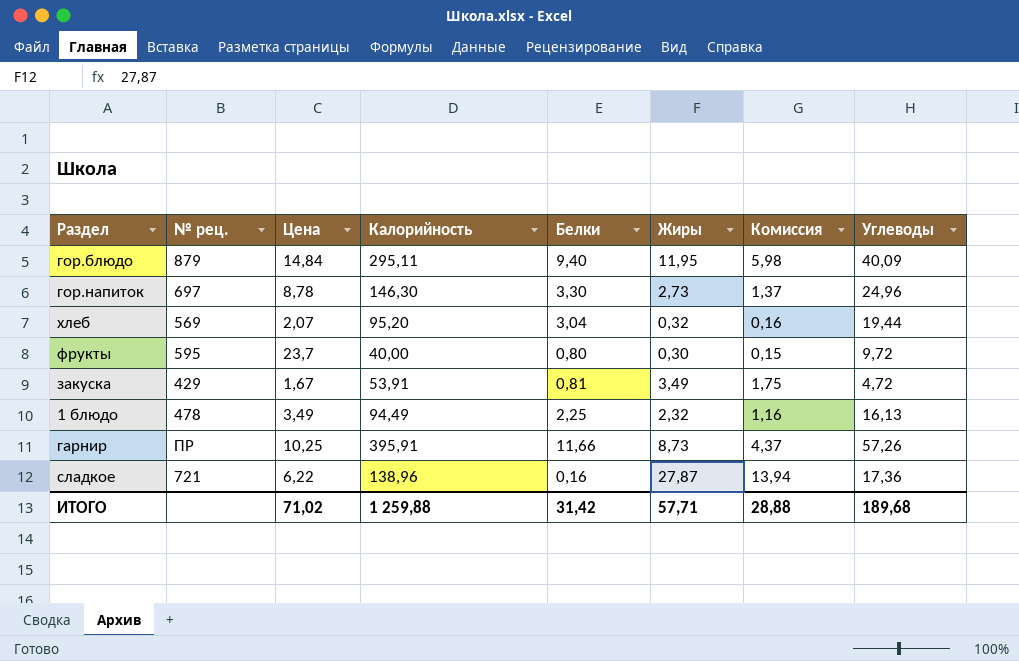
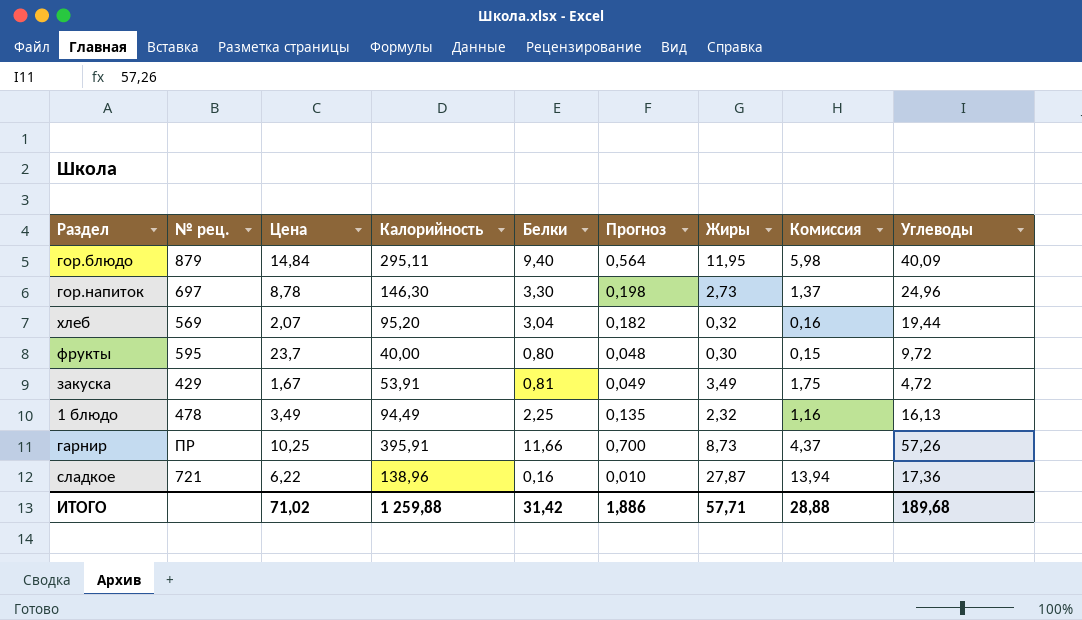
column Прогноз | formula: none -> [Белки] * 0,06

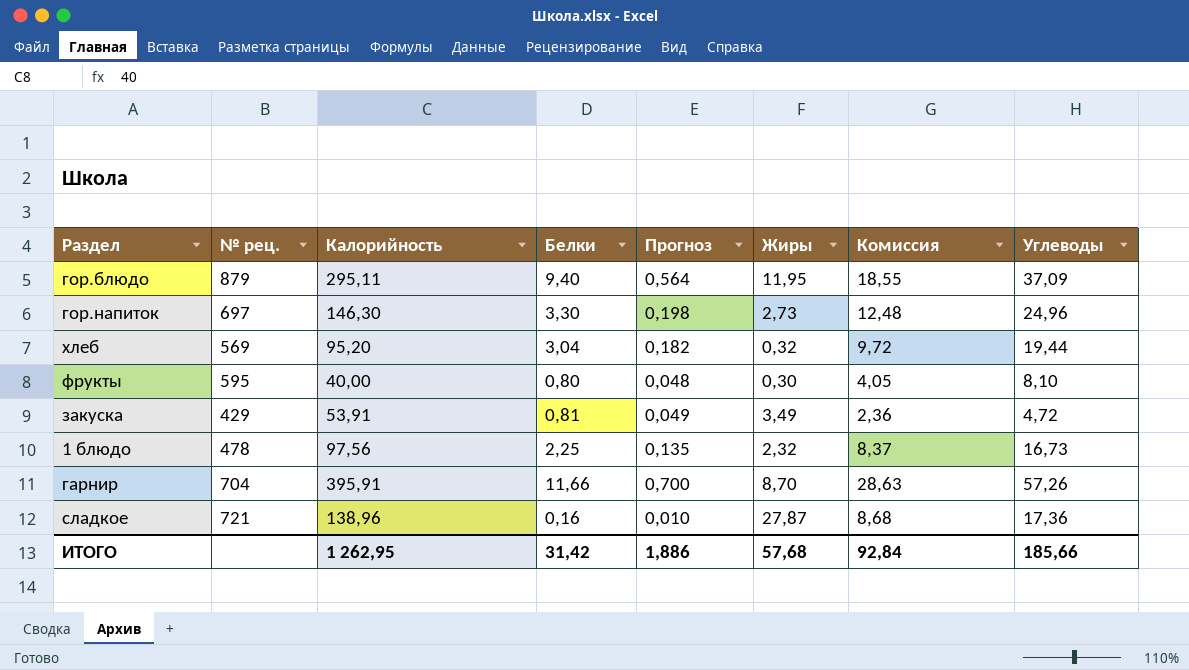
column Цена | position: 3 -> none
column Комиссия | formula: [Жиры] * 0,5 -> [Углеводы] * 0,5
гор.блюдо | Углеводы: 40,09 -> 37,09
фрукты | Углеводы: 9,72 -> 8,10
1 блюдо | Калорийность: 94,49 -> 97,56
1 блюдо | Углеводы: 16,13 -> 16,73
гарнир | № рец.: ПР -> 704
гарнир | Жиры: 8,73 -> 8,70
ИТОГО | Калорийность: 1 259,88 -> 1 262,95
ИТОГО | Жиры: 57,71 -> 57,68
ИТОГО | Комиссия: 28,88 -> 92,84
ИТОГО | Углеводы: 189,68 -> 185,66

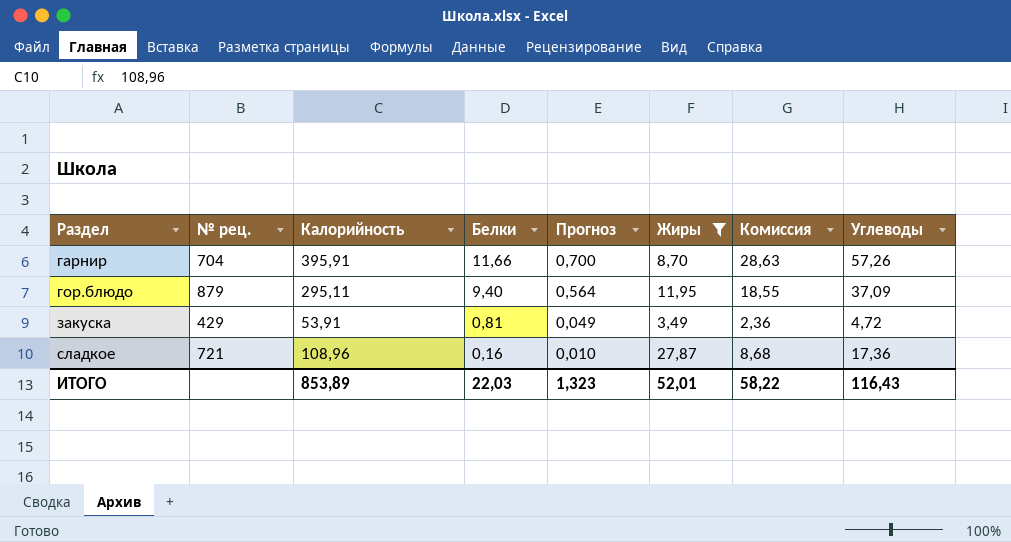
filter: none -> Жиры >= 3,49
row order: none -> Раздел ascending
сладкое | Калорийность: 138,96 -> 108,96
ИТОГО | Калорийность: 1 262,95 -> 853,89
ИТОГО | Белки: 31,42 -> 22,03
ИТОГО | Прогноз: 1,886 -> 1,323
ИТОГО | Жиры: 57,68 -> 52,01
ИТОГО | Комиссия: 92,84 -> 58,22
ИТОГО | Углеводы: 185,66 -> 116,43

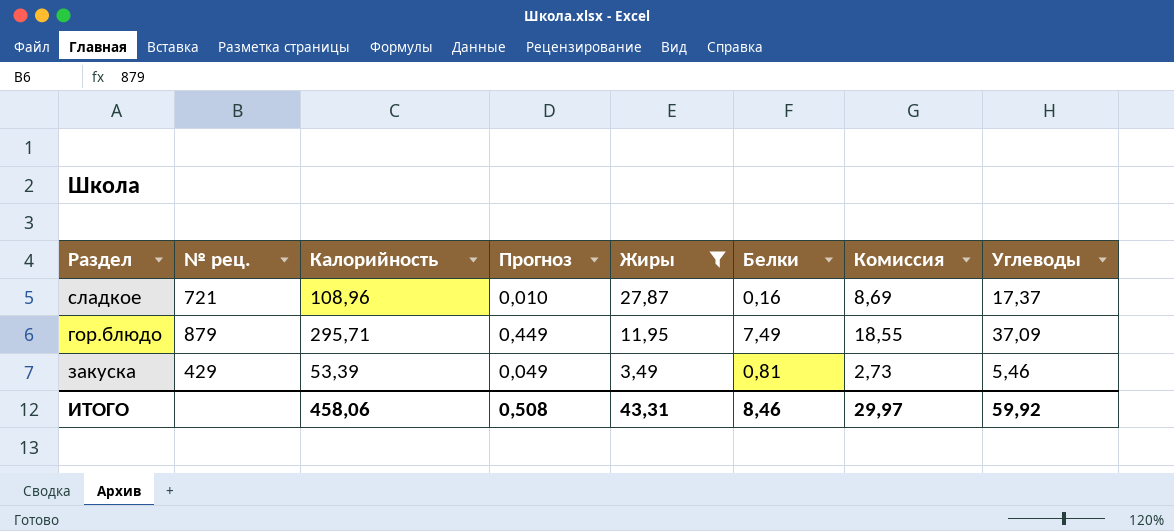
row order: Раздел ascending -> Жиры descending
column Белки | position: 4 -> 6
row гарнир: 704 | 395,91 | 11,66 | 0,700 | 8,70 | 28,63 | 57,26 -> none
сладкое | Комиссия: 8,68 -> 8,69
сладкое | Углеводы: 17,36 -> 17,37
гор.блюдо | Калорийность: 295,11 -> 295,71
гор.блюдо | Прогноз: 0,564 -> 0,449
гор.блюдо | Белки: 9,40 -> 7,49
закуска | Калорийность: 53,91 -> 53,39
закуска | Комиссия: 2,36 -> 2,73
закуска | Углеводы: 4,72 -> 5,46
ИТОГО | Калорийность: 853,89 -> 458,06
ИТОГО | Прогноз: 1,323 -> 0,508
ИТОГО | Жиры: 52,01 -> 43,31
ИТОГО | Белки: 22,03 -> 8,46
ИТОГО | Комиссия: 58,22 -> 29,97
ИТОГО | Углеводы: 116,43 -> 59,92

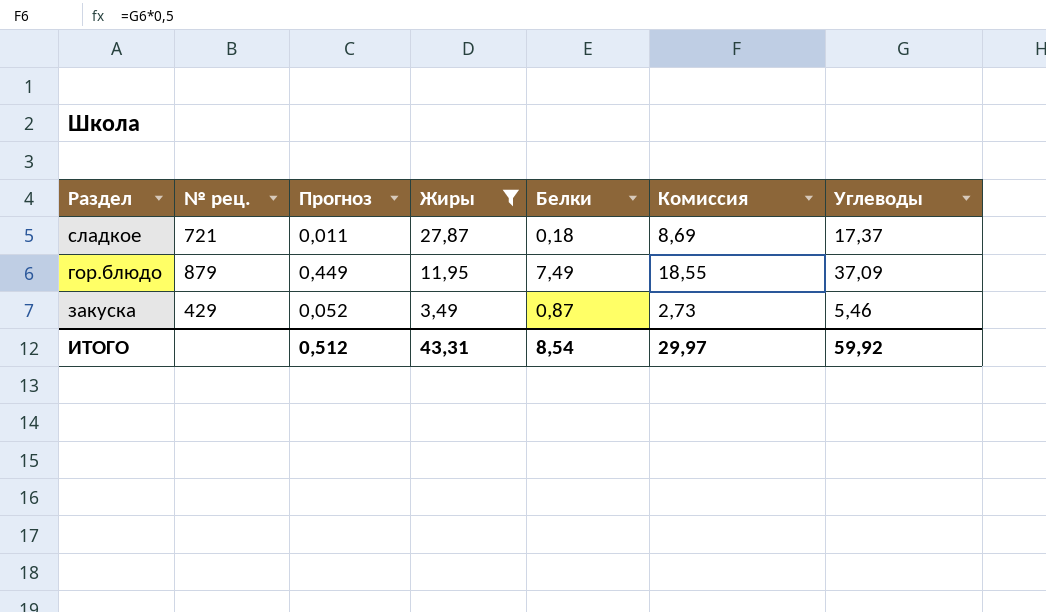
column Калорийность | position: 3 -> none
сладкое | Прогноз: 0,010 -> 0,011
сладкое | Белки: 0,16 -> 0,18
закуска | Прогноз: 0,049 -> 0,052
закуска | Белки: 0,81 -> 0,87
ИТОГО | Прогноз: 0,508 -> 0,512
ИТОГО | Белки: 8,46 -> 8,54

